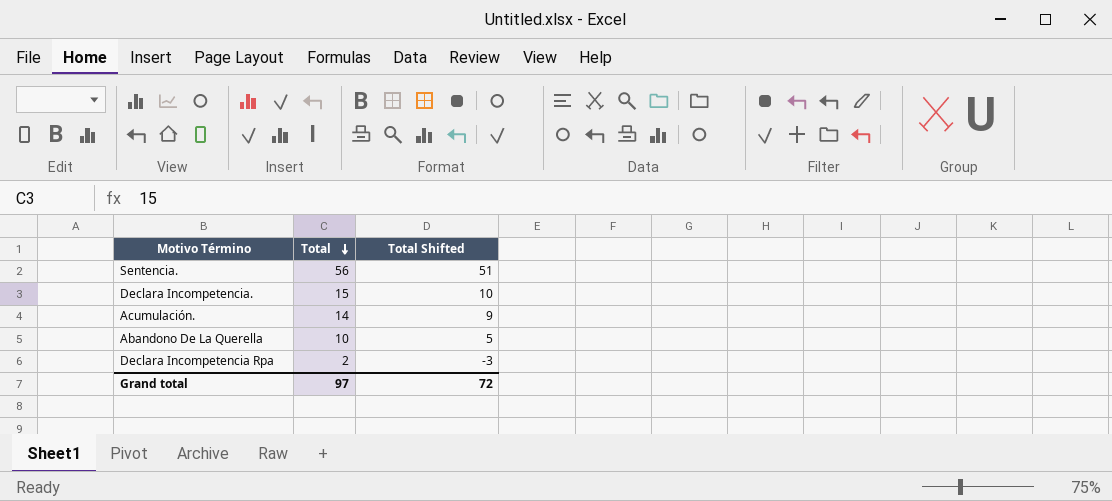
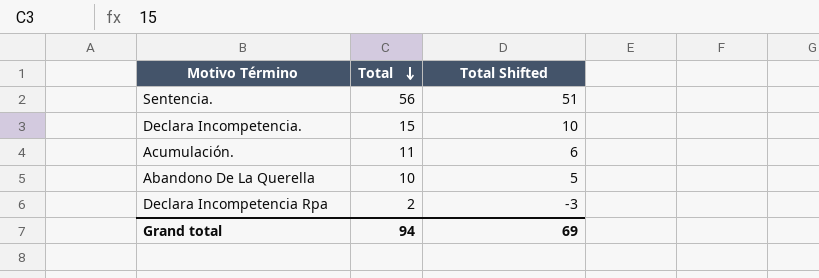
Acumulación. | Total: 14 -> 11
Acumulación. | Total Shifted: 9 -> 6
Grand total | Total: 97 -> 94
Grand total | Total Shifted: 72 -> 69

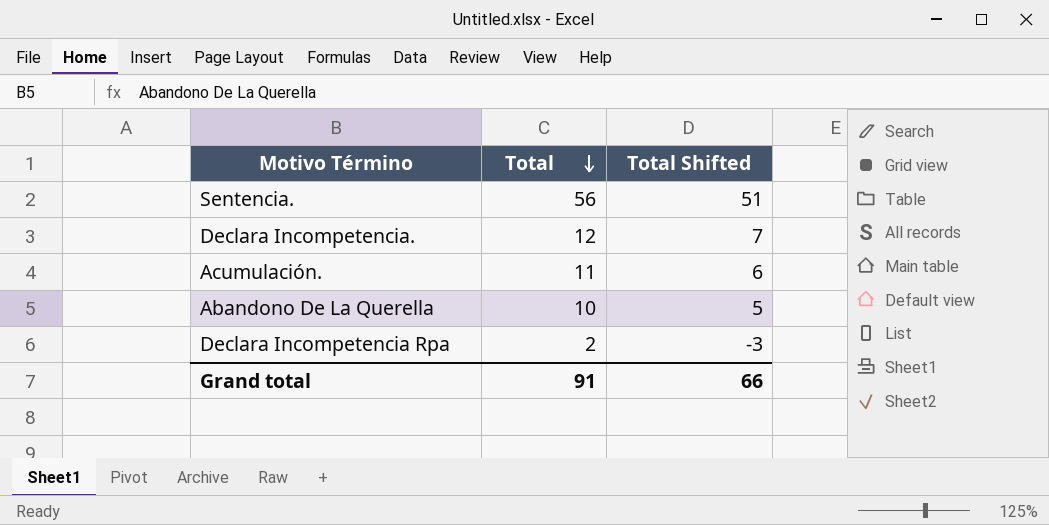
Declara Incompetencia. | Total: 15 -> 12
Declara Incompetencia. | Total Shifted: 10 -> 7
Grand total | Total: 94 -> 91
Grand total | Total Shifted: 69 -> 66

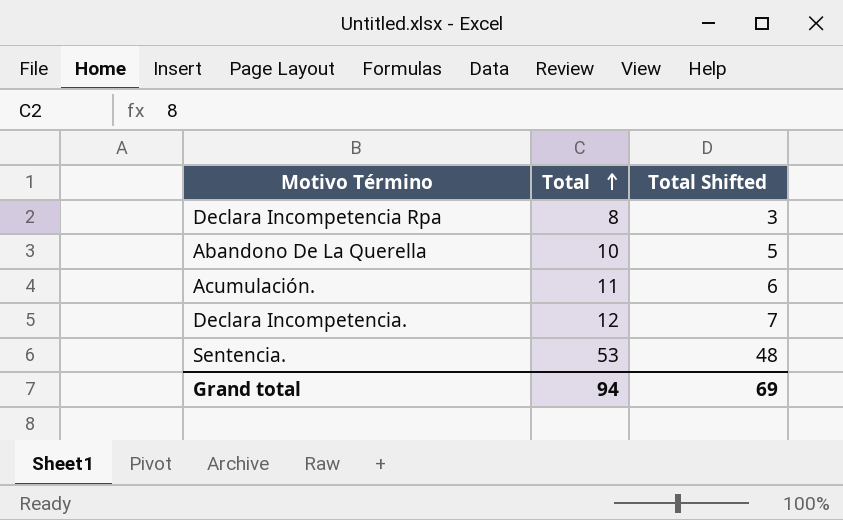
row order: Total descending -> Total ascending
Declara Incompetencia Rpa | Total: 2 -> 8
Declara Incompetencia Rpa | Total Shifted: -3 -> 3
Sentencia. | Total: 56 -> 53
Sentencia. | Total Shifted: 51 -> 48
Grand total | Total: 91 -> 94
Grand total | Total Shifted: 66 -> 69

